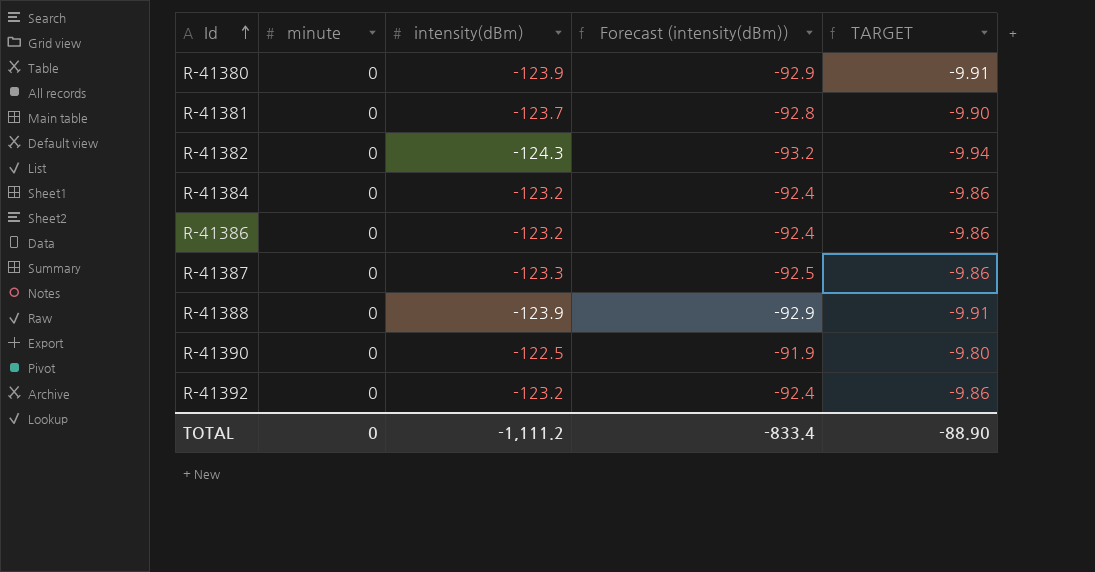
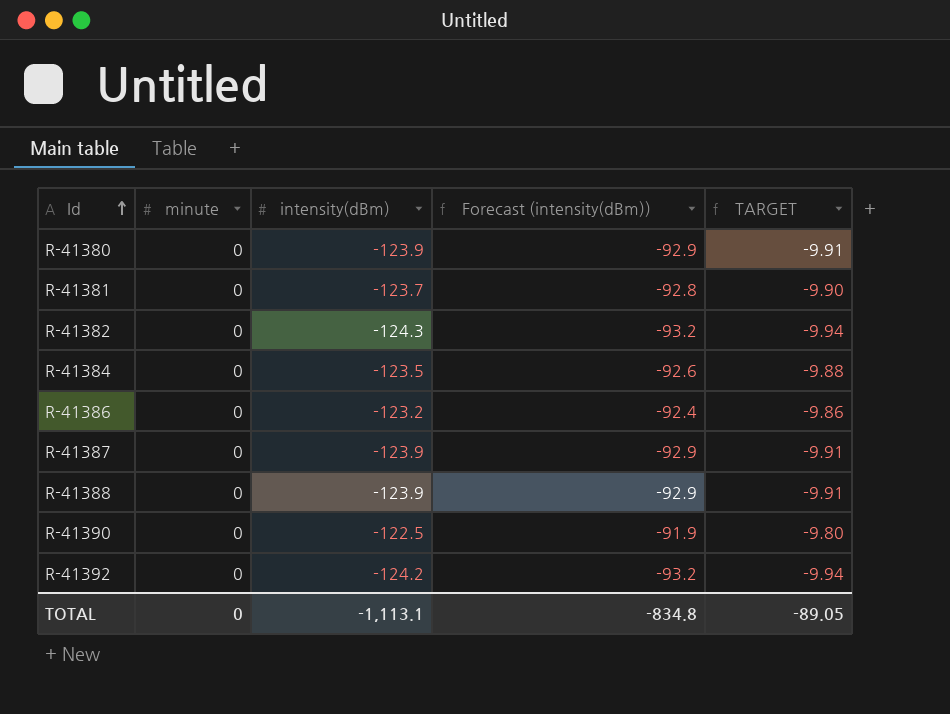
R-41384 | intensity(dBm): -123.2 -> -123.5
R-41384 | Forecast (intensity(dBm)): -92.4 -> -92.6
R-41384 | TARGET: -9.86 -> -9.88
R-41387 | intensity(dBm): -123.3 -> -123.9
R-41387 | Forecast (intensity(dBm)): -92.5 -> -92.9
R-41387 | TARGET: -9.86 -> -9.91
R-41392 | intensity(dBm): -123.2 -> -124.2
R-41392 | Forecast (intensity(dBm)): -92.4 -> -93.2
R-41392 | TARGET: -9.86 -> -9.94
TOTAL | intensity(dBm): -1,111.2 -> -1,113.1
TOTAL | Forecast (intensity(dBm)): -833.4 -> -834.8
TOTAL | TARGET: -88.90 -> -89.05

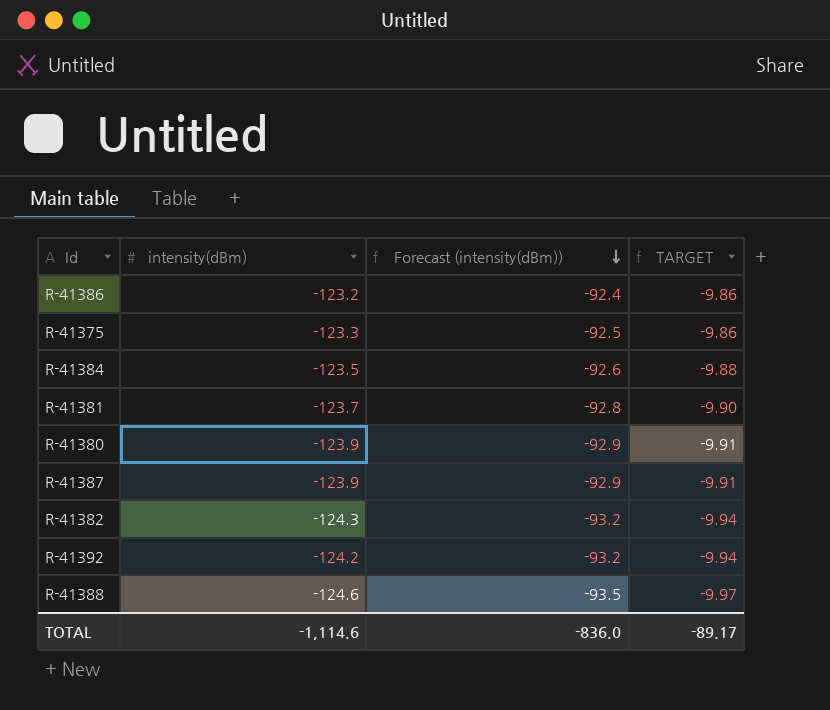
row order: Id ascending -> Forecast (intensity(dBm)) descending
column minute | position: 2 -> none
row R-41390: 0 | -122.5 | -91.9 | -9.80 -> none
row R-41375: none -> -123.3 | -92.5 | -9.86
R-41388 | intensity(dBm): -123.9 -> -124.6
R-41388 | Forecast (intensity(dBm)): -92.9 -> -93.5
R-41388 | TARGET: -9.91 -> -9.97
TOTAL | intensity(dBm): -1,113.1 -> -1,114.6
TOTAL | Forecast (intensity(dBm)): -834.8 -> -836.0
TOTAL | TARGET: -89.05 -> -89.17

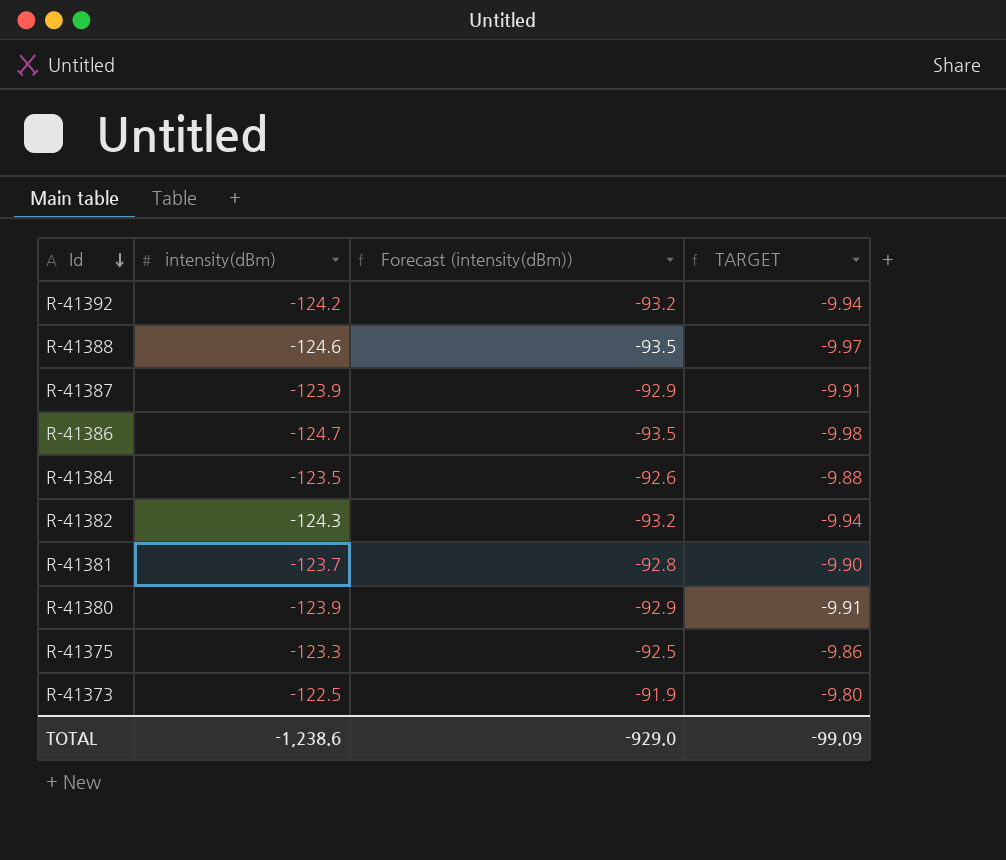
row order: Forecast (intensity(dBm)) descending -> Id descending
R-41386 | intensity(dBm): -123.2 -> -124.7
R-41386 | Forecast (intensity(dBm)): -92.4 -> -93.5
R-41386 | TARGET: -9.86 -> -9.98
row R-41373: none -> -122.5 | -91.9 | -9.80
TOTAL | intensity(dBm): -1,114.6 -> -1,238.6
TOTAL | Forecast (intensity(dBm)): -836.0 -> -929.0
TOTAL | TARGET: -89.17 -> -99.09

